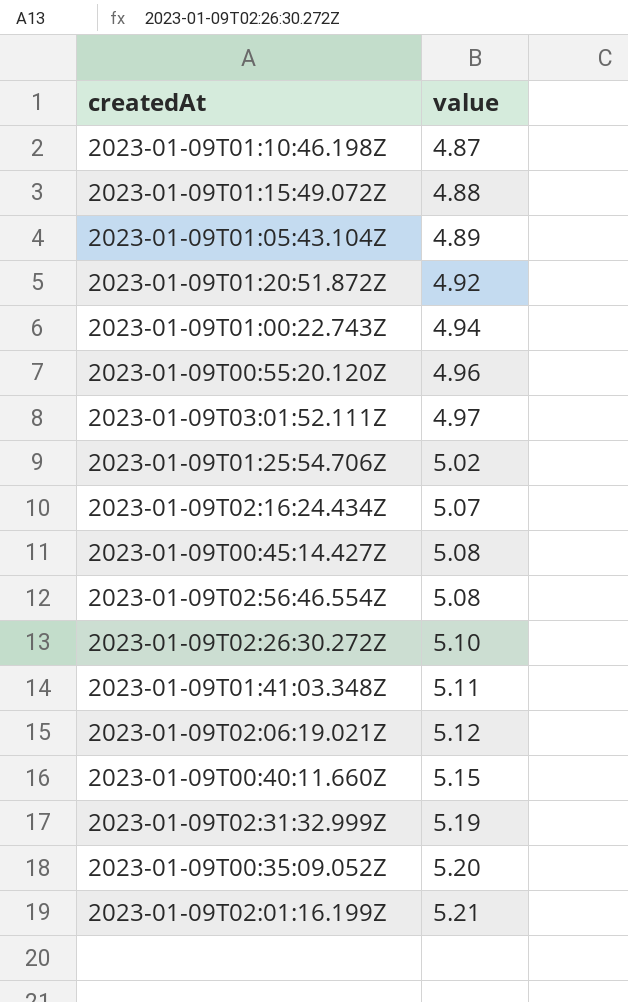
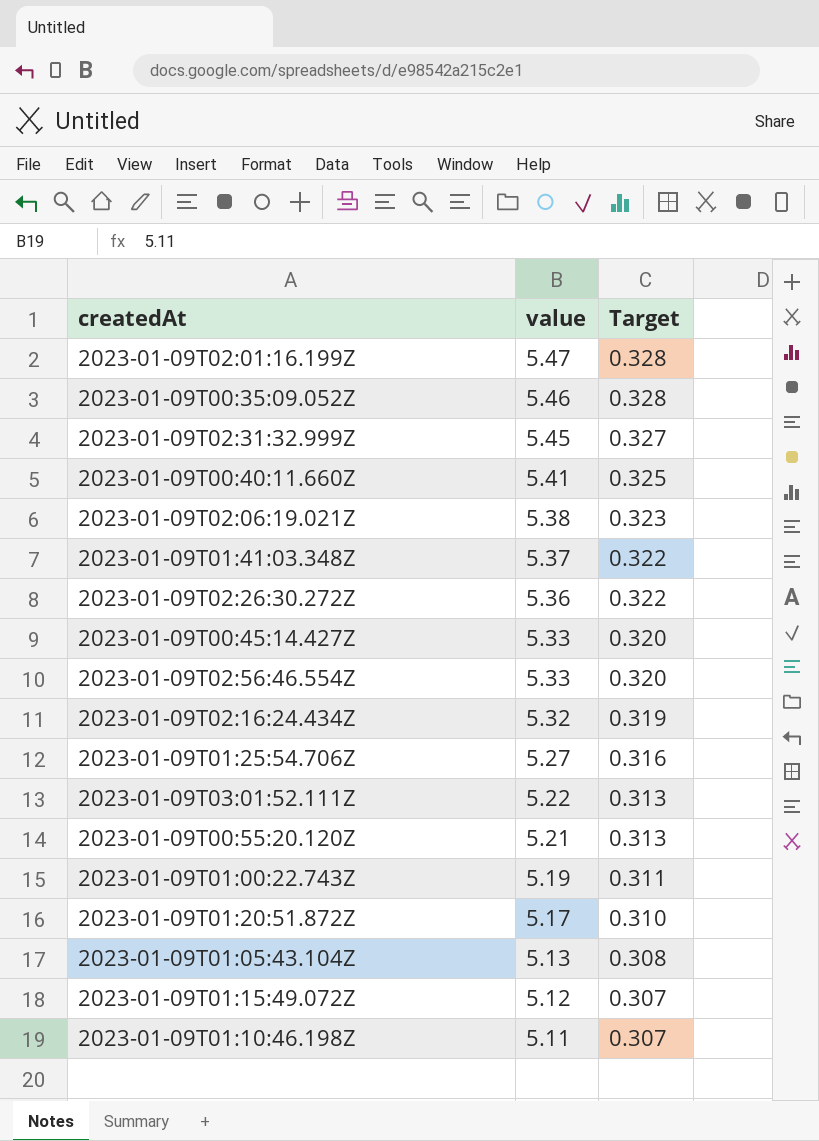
row order: value ascending -> value descending
column Target | formula: none -> [value] * 0.06
2023-01-09T02:01:16.199Z | value: 5.21 -> 5.47
2023-01-09T00:35:09.052Z | value: 5.20 -> 5.46
2023-01-09T02:31:32.999Z | value: 5.19 -> 5.45
2023-01-09T00:40:11.660Z | value: 5.15 -> 5.41
2023-01-09T02:06:19.021Z | value: 5.12 -> 5.38
2023-01-09T01:41:03.348Z | value: 5.11 -> 5.37
2023-01-09T02:26:30.272Z | value: 5.10 -> 5.36
2023-01-09T00:45:14.427Z | value: 5.08 -> 5.33
2023-01-09T02:56:46.554Z | value: 5.08 -> 5.33
2023-01-09T02:16:24.434Z | value: 5.07 -> 5.32
2023-01-09T01:25:54.706Z | value: 5.02 -> 5.27
2023-01-09T03:01:52.111Z | value: 4.97 -> 5.22
2023-01-09T00:55:20.120Z | value: 4.96 -> 5.21
2023-01-09T01:00:22.743Z | value: 4.94 -> 5.19
2023-01-09T01:20:51.872Z | value: 4.92 -> 5.17
2023-01-09T01:05:43.104Z | value: 4.89 -> 5.13
2023-01-09T01:15:49.072Z | value: 4.88 -> 5.12
2023-01-09T01:10:46.198Z | value: 4.87 -> 5.11

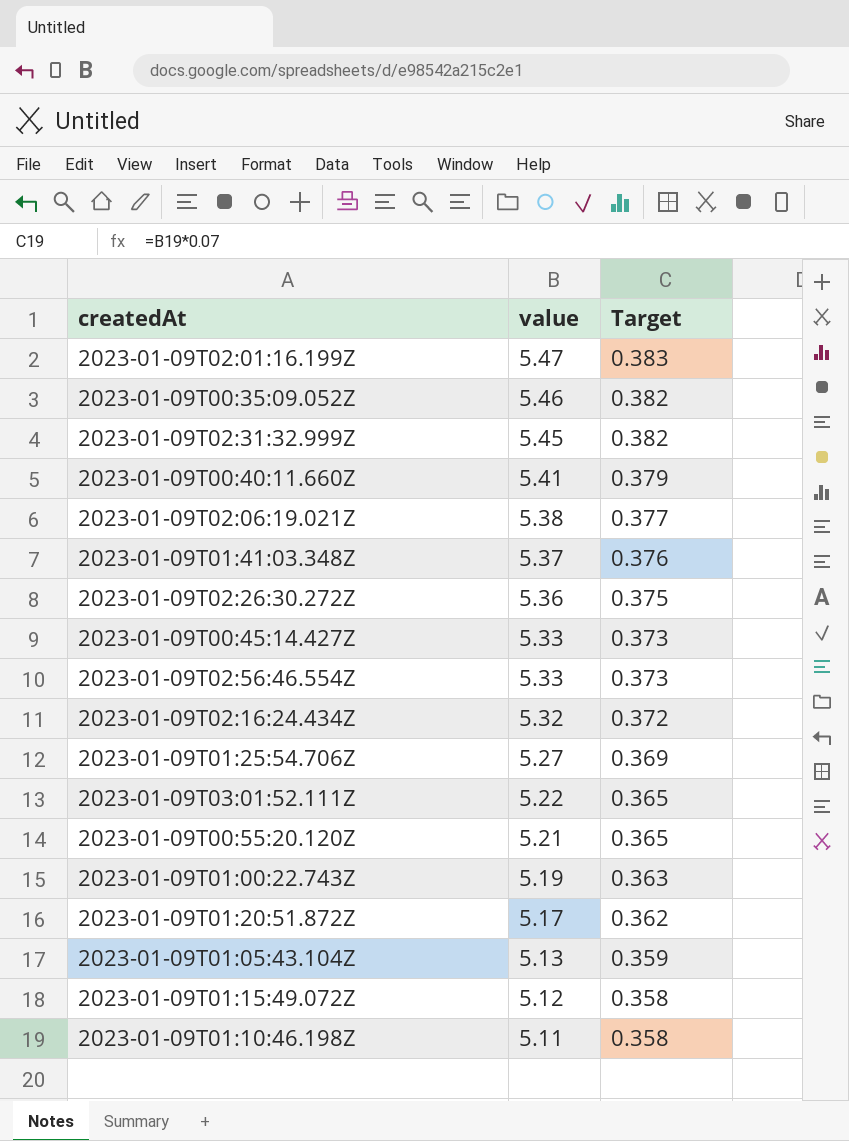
column Target | formula: [value] * 0.06 -> [value] * 0.07

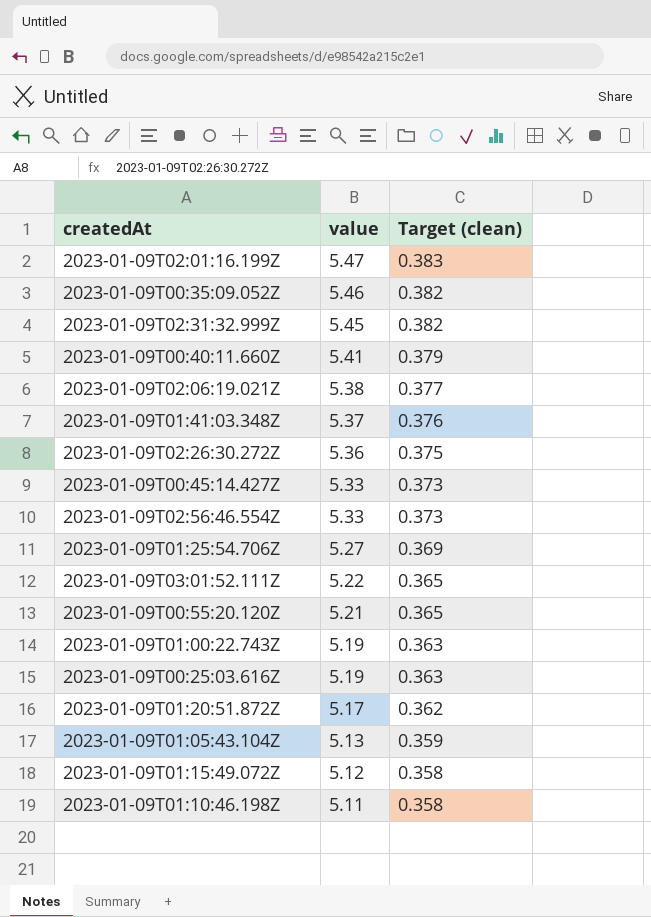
column name: Target -> Target (clean)
row 2023-01-09T02:16:24.434Z: 5.32 | 0.372 -> none
row 2023-01-09T00:25:03.616Z: none -> 5.19 | 0.363

